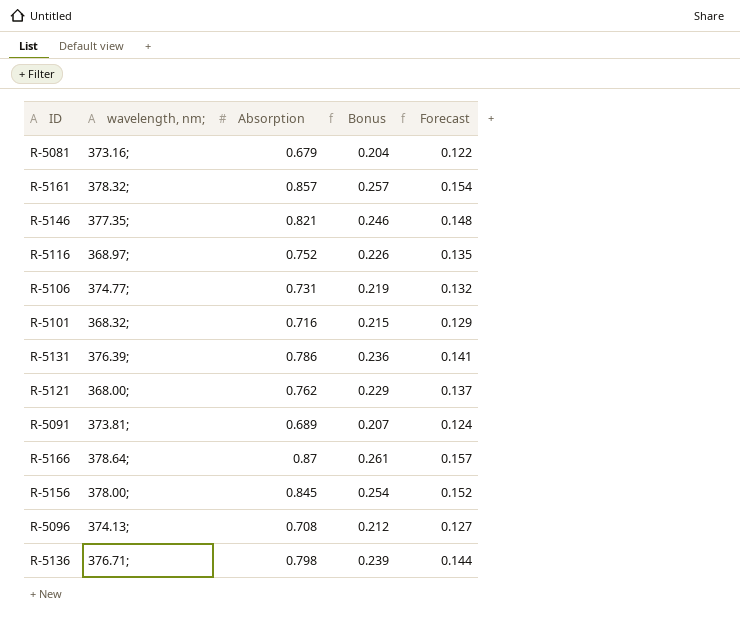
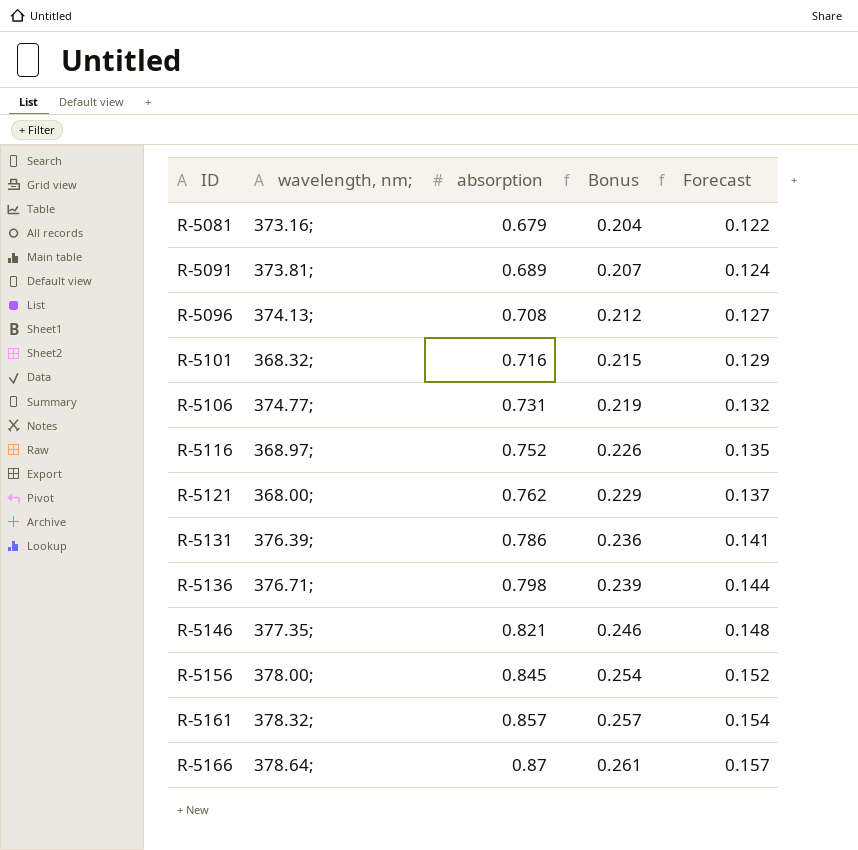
row order: none -> ID ascending
column name: Absorption -> absorption

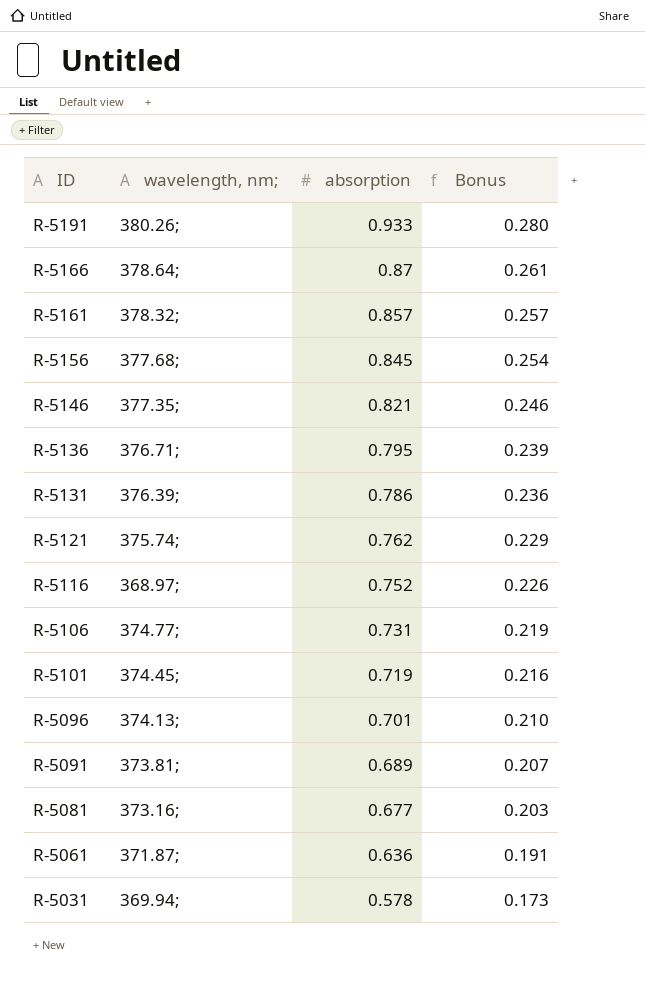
row order: ID ascending -> ID descending
column Forecast | formula: [absorption] * 0.18 -> none
row R-5191: none -> 380.26; | 0.933 | 0.280
R-5156 | wavelength, nm;: 378.00; -> 377.68;
R-5136 | absorption: 0.798 -> 0.795
R-5121 | wavelength, nm;: 368.00; -> 375.74;
R-5101 | wavelength, nm;: 368.32; -> 374.45;
R-5101 | absorption: 0.716 -> 0.719
R-5101 | Bonus: 0.215 -> 0.216
R-5096 | absorption: 0.708 -> 0.701
R-5096 | Bonus: 0.212 -> 0.210
R-5081 | absorption: 0.679 -> 0.677
R-5081 | Bonus: 0.204 -> 0.203
row R-5061: none -> 371.87; | 0.636 | 0.191
row R-5031: none -> 369.94; | 0.578 | 0.173

